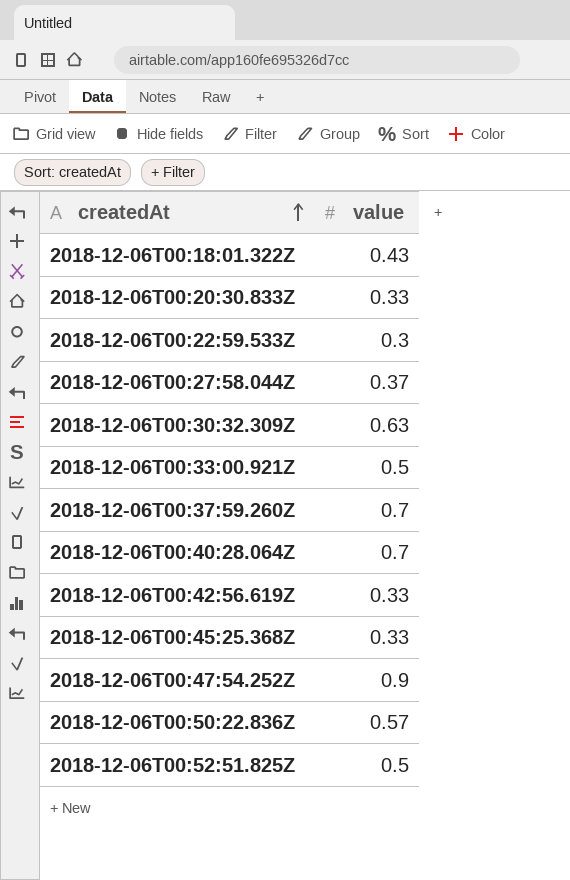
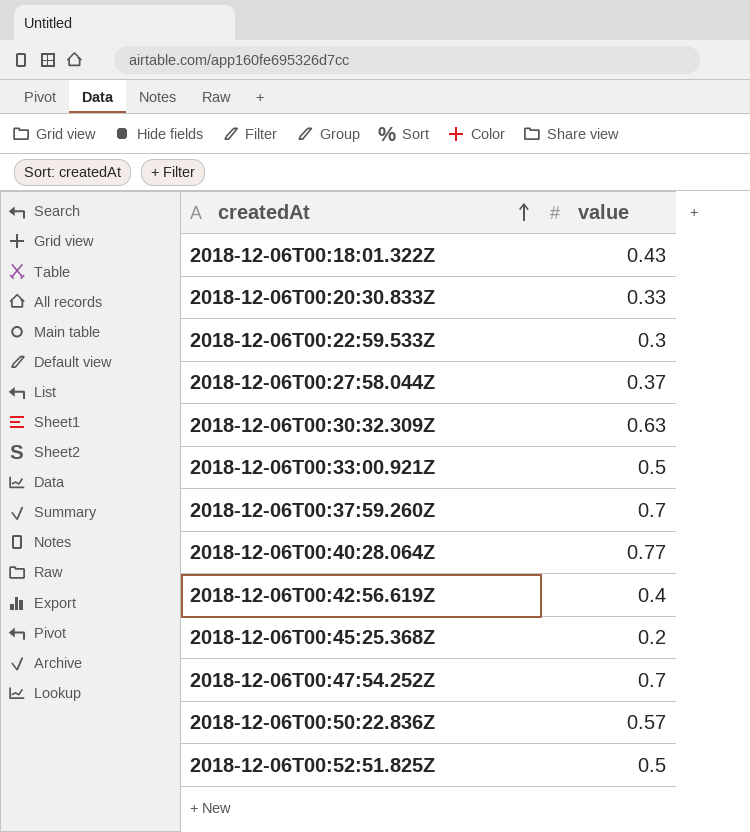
2018-12-06T00:40:28.064Z | value: 0.7 -> 0.77
2018-12-06T00:42:56.619Z | value: 0.33 -> 0.4
2018-12-06T00:45:25.368Z | value: 0.33 -> 0.2
2018-12-06T00:47:54.252Z | value: 0.9 -> 0.7

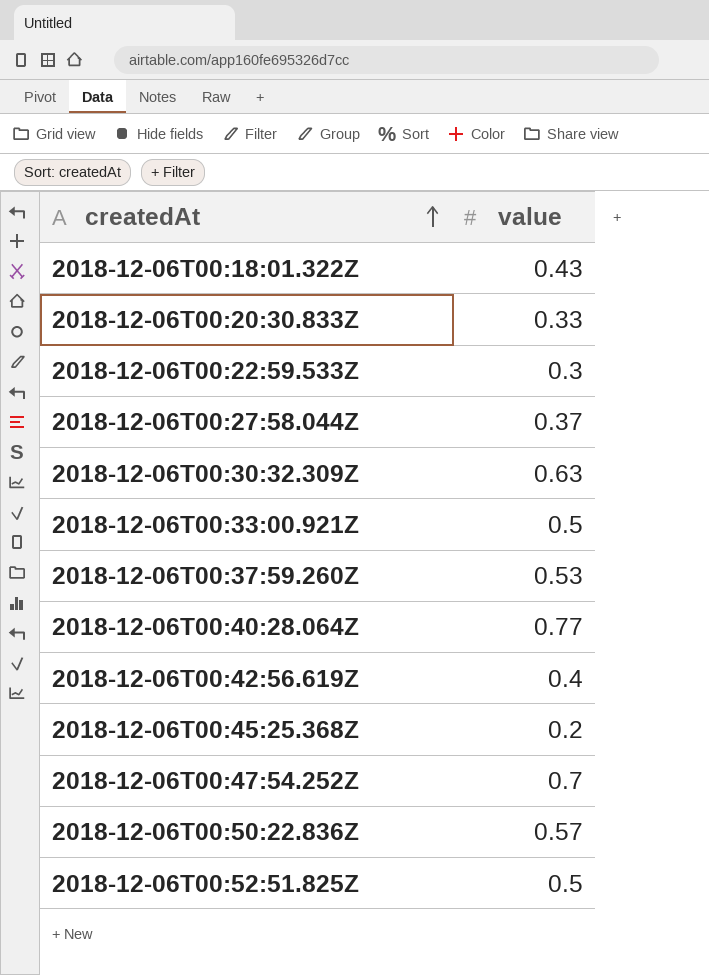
2018-12-06T00:37:59.260Z | value: 0.7 -> 0.53

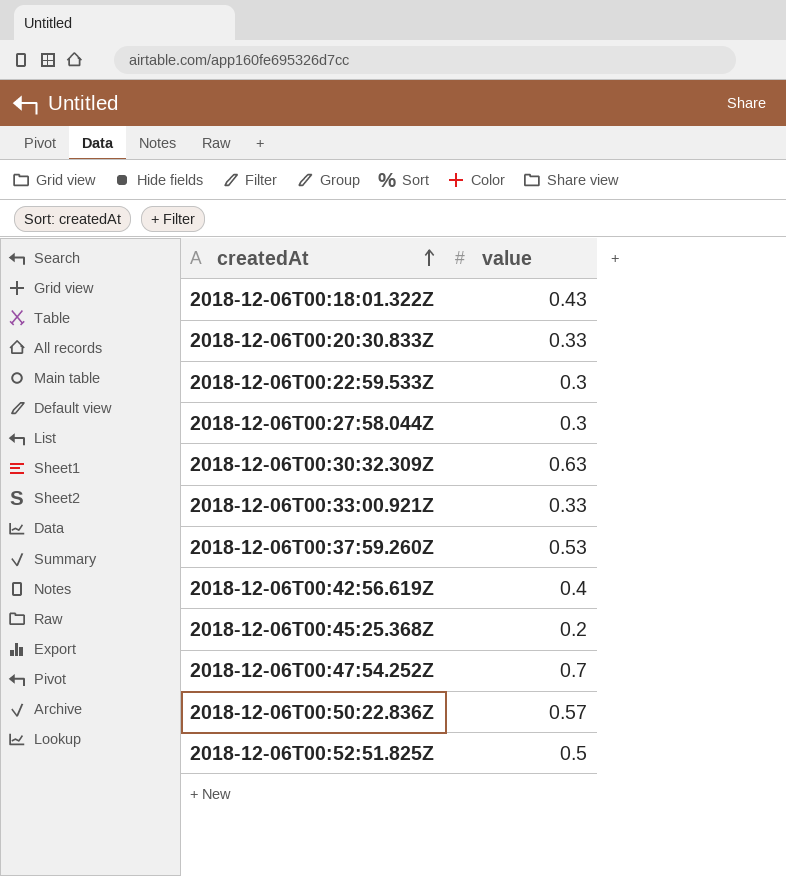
row 2018-12-06T00:40:28.064Z: 0.77 -> none
2018-12-06T00:27:58.044Z | value: 0.37 -> 0.3
2018-12-06T00:33:00.921Z | value: 0.5 -> 0.33

